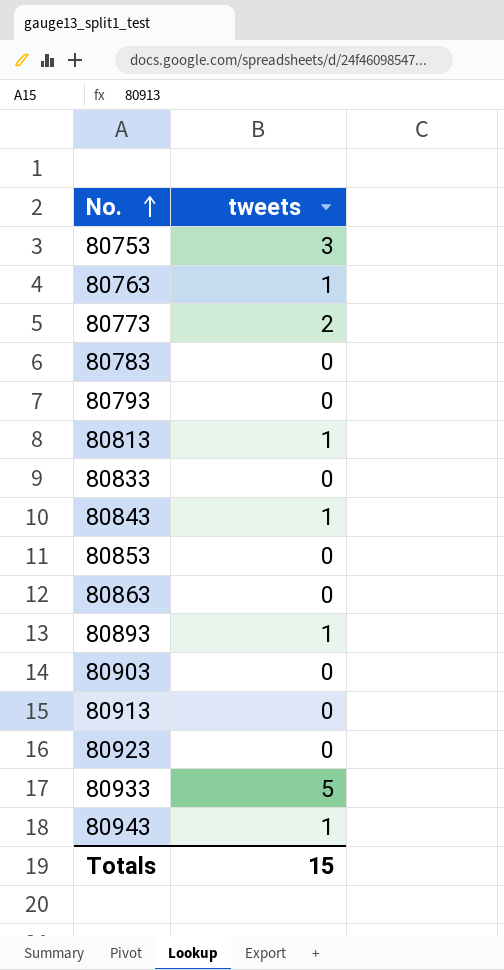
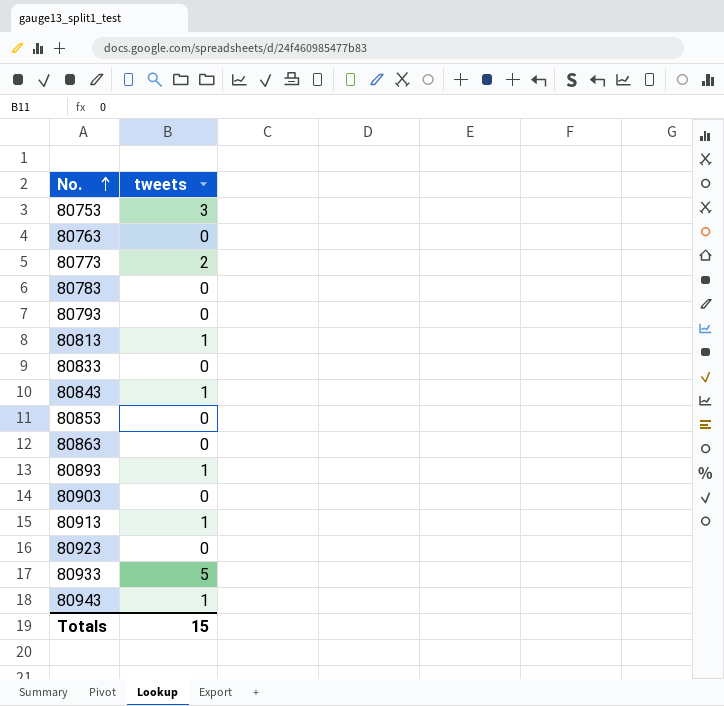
80763 | tweets: 1 -> 0
80913 | tweets: 0 -> 1

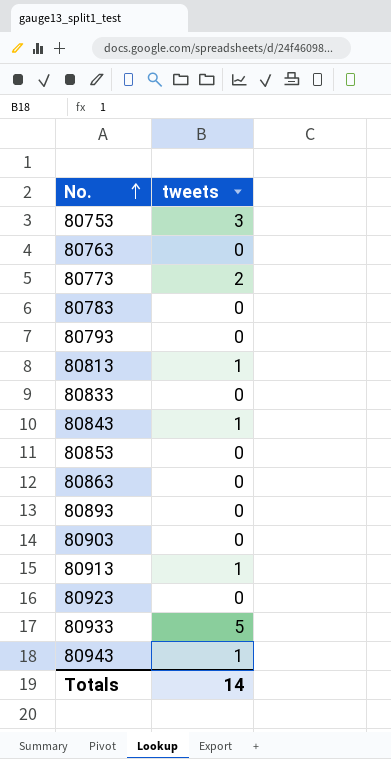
80893 | tweets: 1 -> 0
Totals | tweets: 15 -> 14

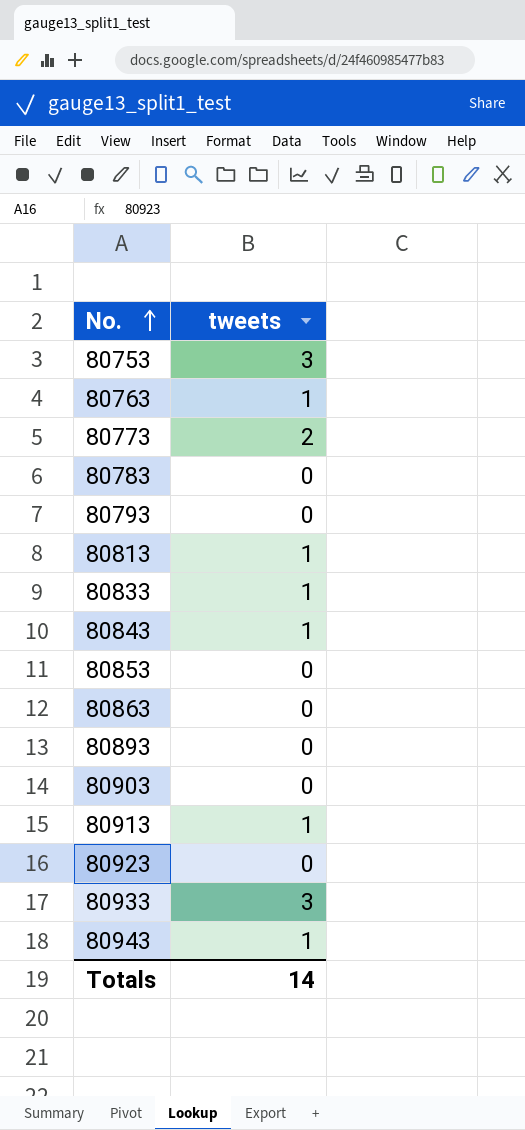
80763 | tweets: 0 -> 1
80833 | tweets: 0 -> 1
80933 | tweets: 5 -> 3

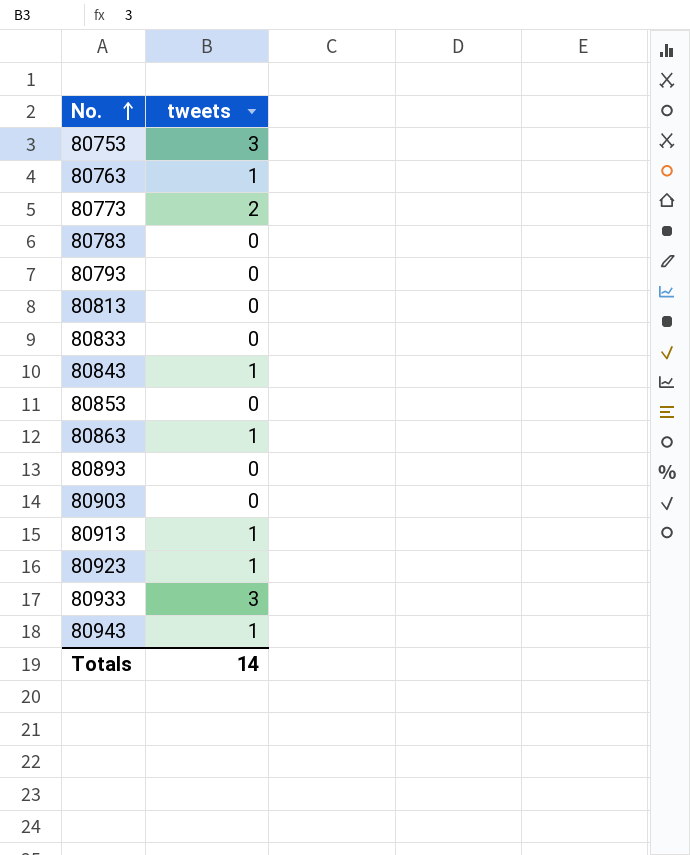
80813 | tweets: 1 -> 0
80833 | tweets: 1 -> 0
80863 | tweets: 0 -> 1
80923 | tweets: 0 -> 1

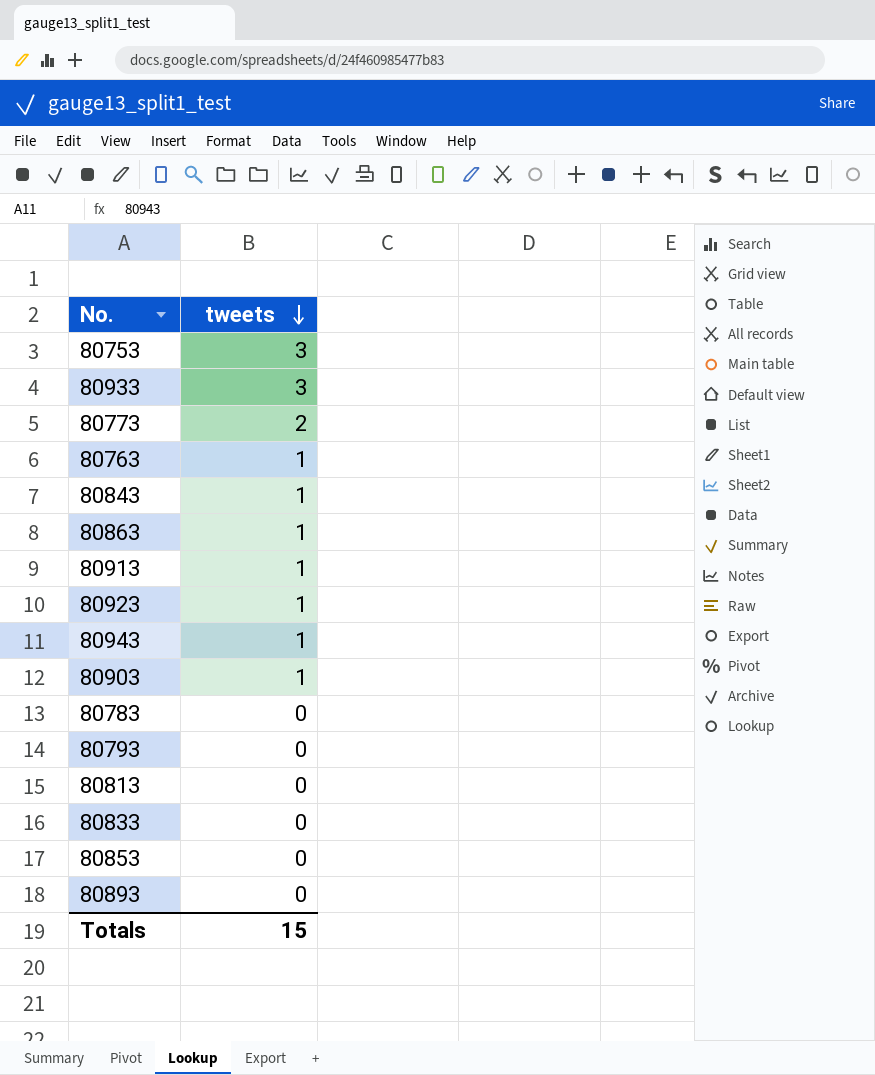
row order: No. ascending -> tweets descending
80903 | tweets: 0 -> 1
Totals | tweets: 14 -> 15

